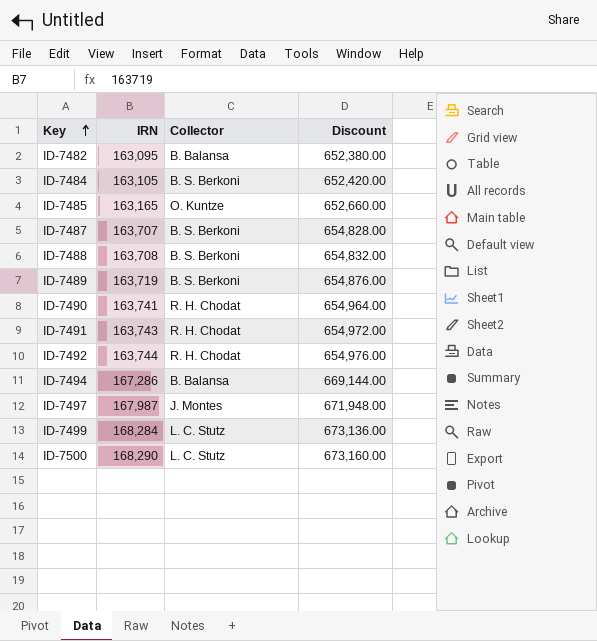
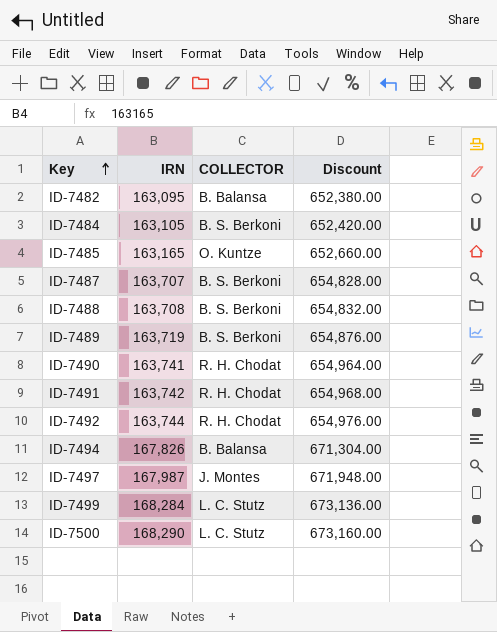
column name: Collector -> COLLECTOR
ID-7491 | IRN: 163,743 -> 163,742
ID-7491 | Discount: 654,972.00 -> 654,968.00
ID-7494 | IRN: 167,286 -> 167,826
ID-7494 | Discount: 669,144.00 -> 671,304.00

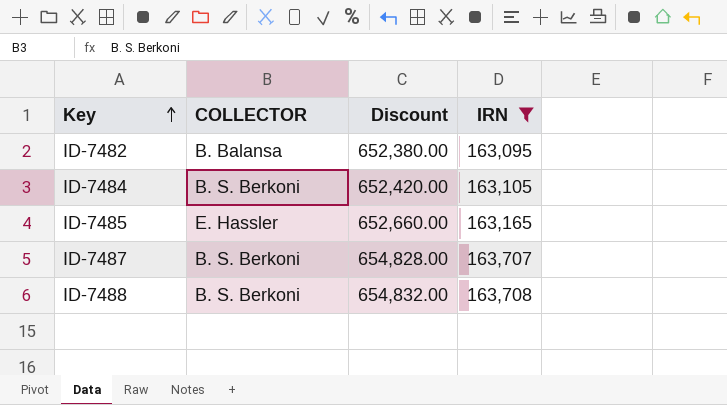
filter: none -> IRN <= 163,708
column IRN | position: 2 -> 4
ID-7485 | COLLECTOR: O. Kuntze -> E. Hassler

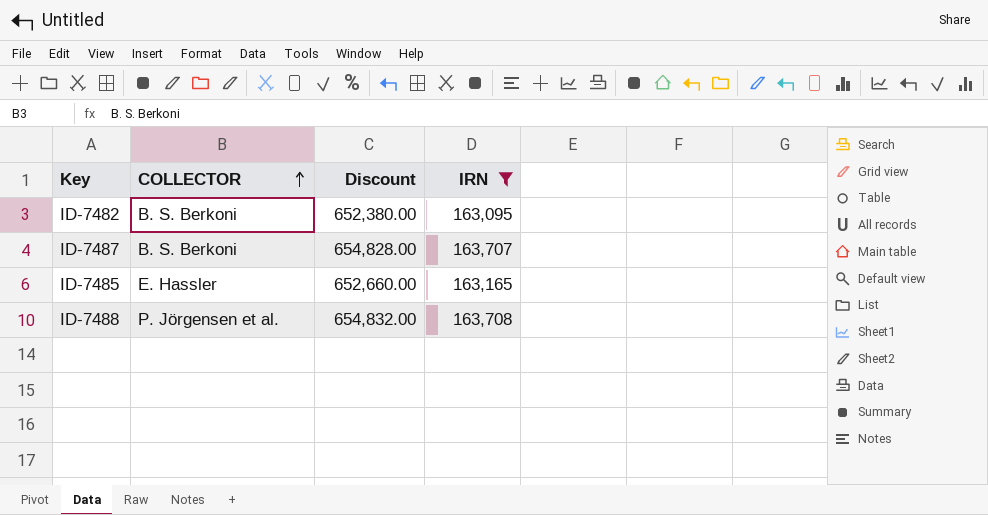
row order: Key ascending -> COLLECTOR ascending
row ID-7484: B. S. Berkoni | 652,420.00 | 163,105 -> none
ID-7482 | COLLECTOR: B. Balansa -> B. S. Berkoni
ID-7488 | COLLECTOR: B. S. Berkoni -> P. Jörgensen et al.

